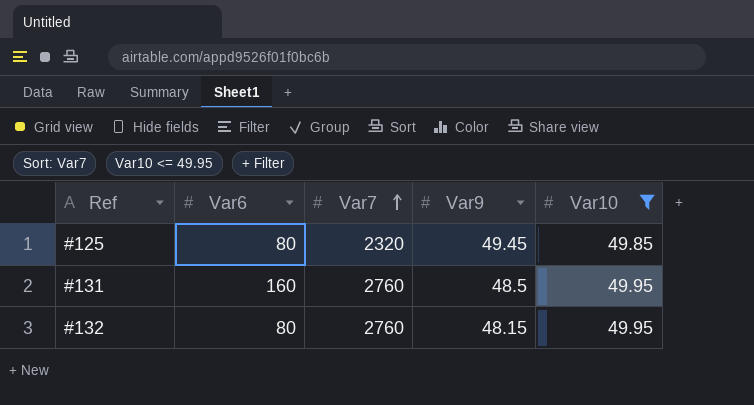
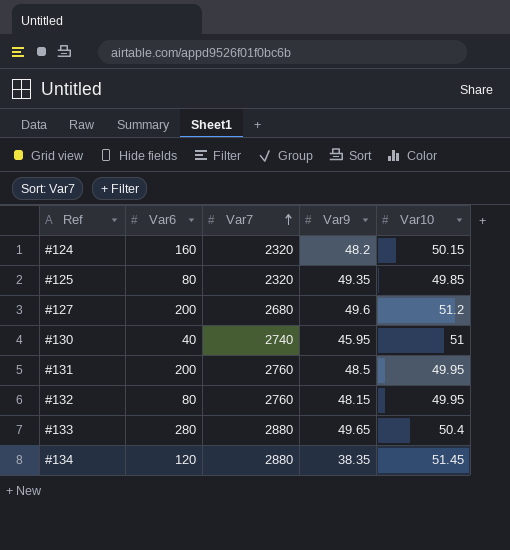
filter: Var10 <= 49.95 -> none
#125 | Var9: 49.45 -> 49.35
#131 | Var6: 160 -> 200

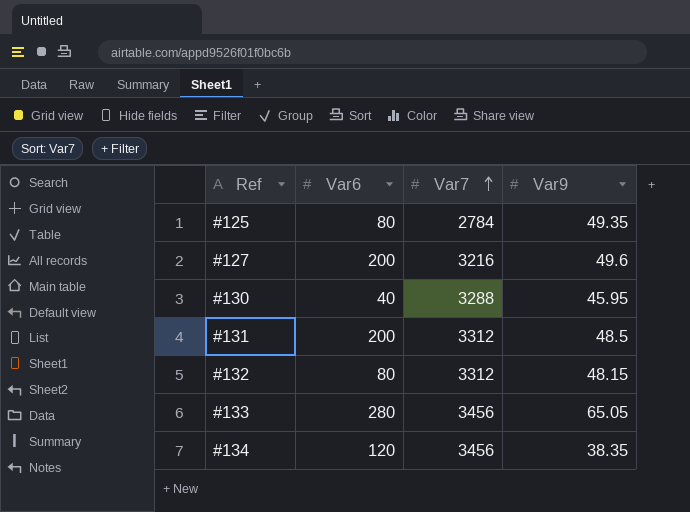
column Var10 | position: 5 -> none
row #124: 160 | 2320 | 48.2 | 50.15 -> none
#125 | Var7: 2320 -> 2784
#127 | Var7: 2680 -> 3216
#130 | Var7: 2740 -> 3288
#131 | Var7: 2760 -> 3312
#132 | Var7: 2760 -> 3312
#133 | Var7: 2880 -> 3456
#133 | Var9: 49.65 -> 65.05
#134 | Var7: 2880 -> 3456

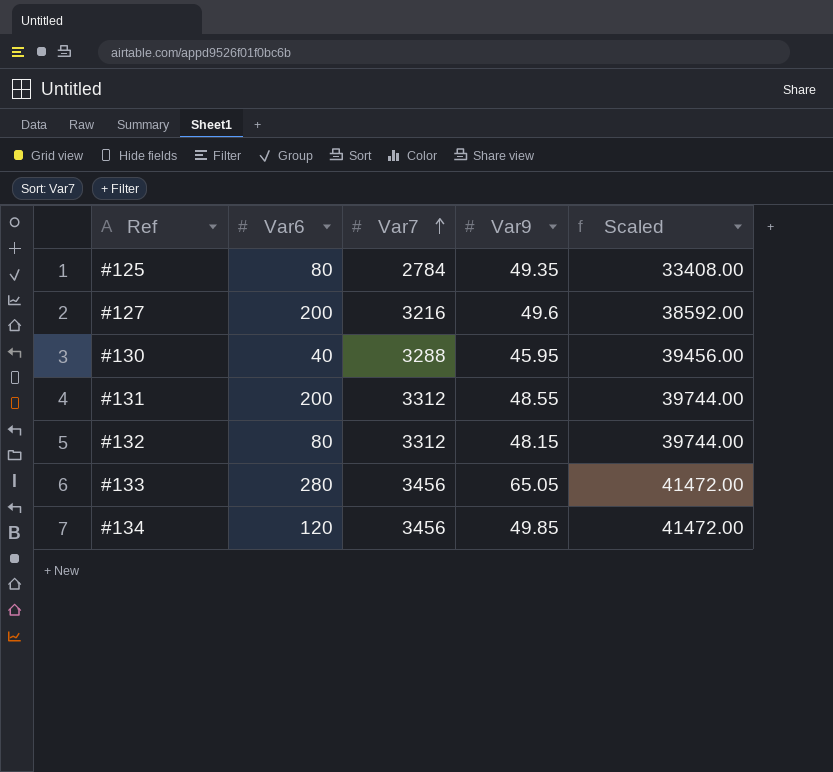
column Scaled | formula: none -> [Var7] * 12
#131 | Var9: 48.5 -> 48.55
#134 | Var9: 38.35 -> 49.85

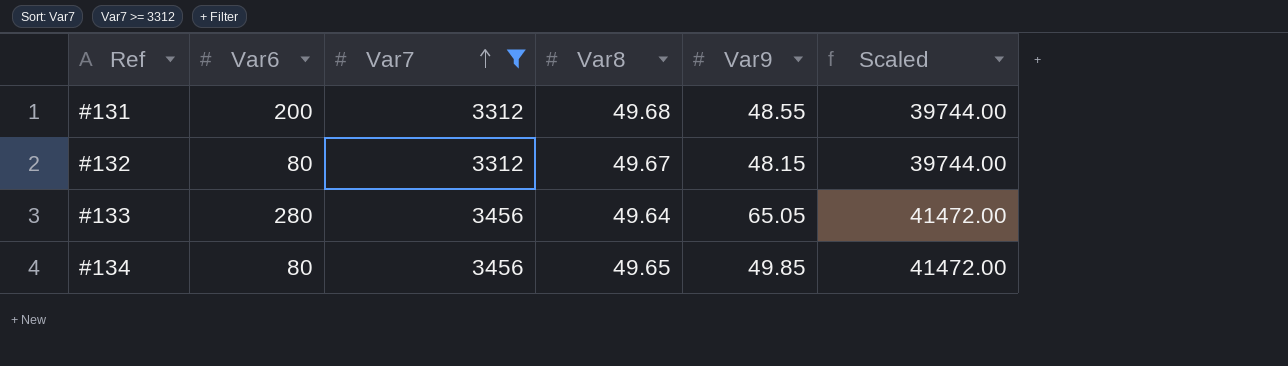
filter: none -> Var7 >= 3312
column Var8 | position: none -> 4
#134 | Var6: 120 -> 80

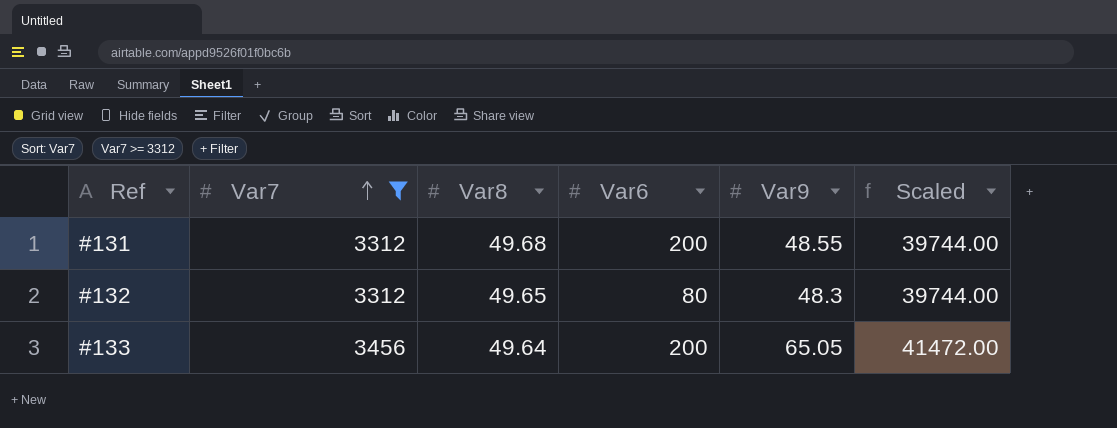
column Var6 | position: 2 -> 4
row #134: 80 | 3456 | 49.65 | 49.85 | 41472.00 -> none
#132 | Var8: 49.67 -> 49.65
#132 | Var9: 48.15 -> 48.3
#133 | Var6: 280 -> 200

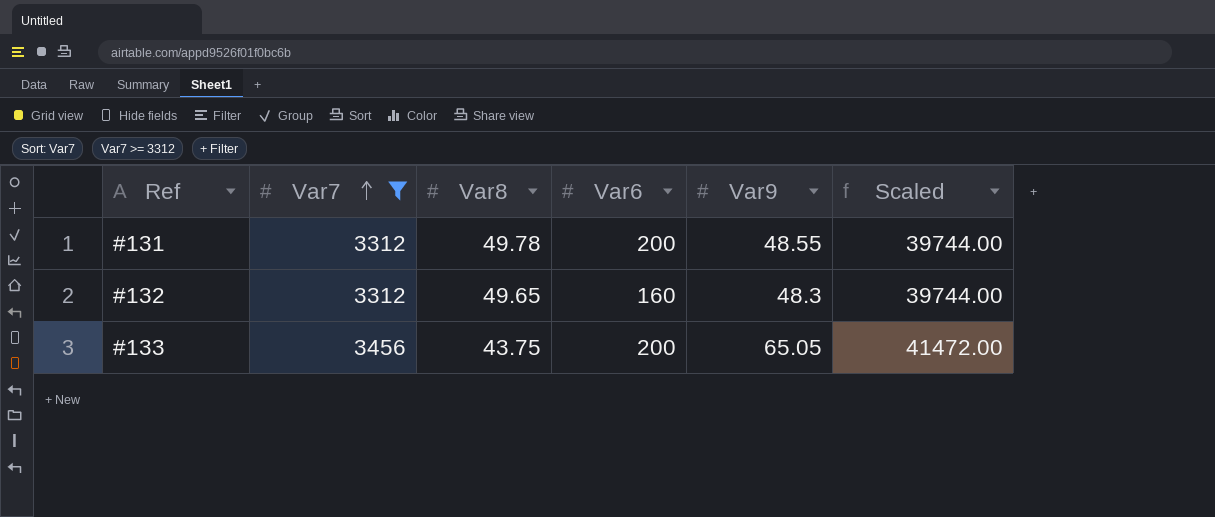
#131 | Var8: 49.68 -> 49.78
#132 | Var6: 80 -> 160
#133 | Var8: 49.64 -> 43.75

